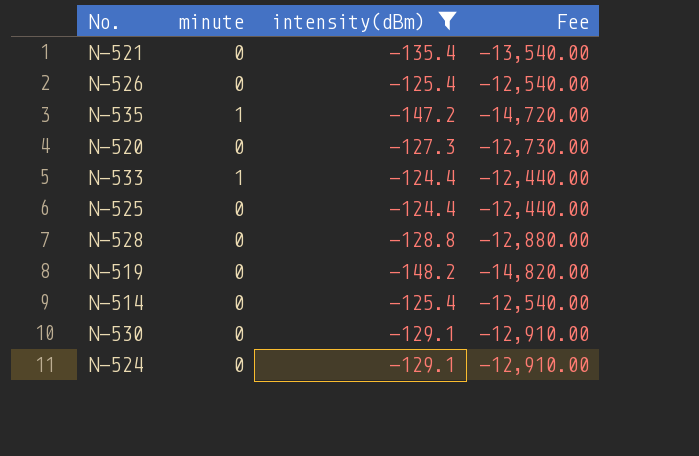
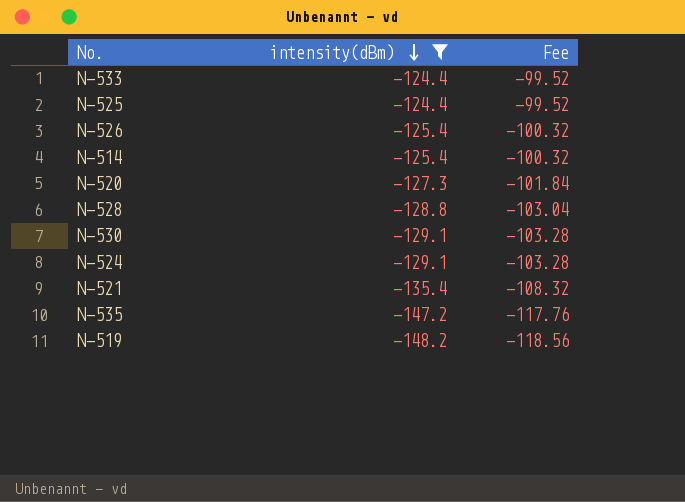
row order: none -> intensity(dBm) descending
column minute | position: 2 -> none
column Fee | formula: [intensity(dBm)] * 100 -> [intensity(dBm)] * 0.8

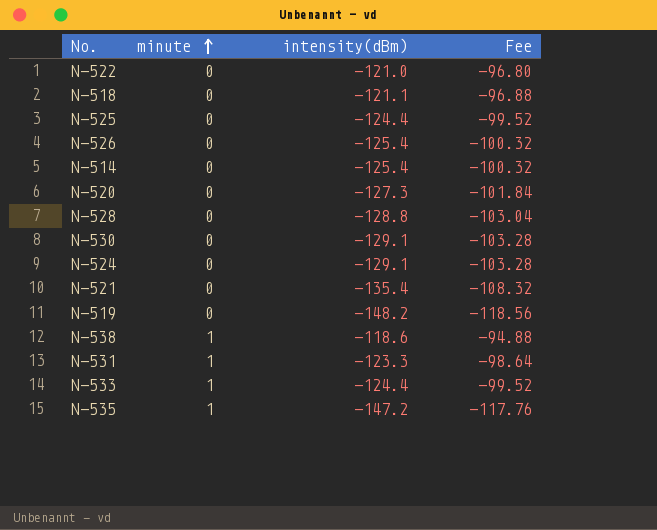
filter: intensity(dBm) <= -124.4 -> none
row order: intensity(dBm) descending -> minute ascending
column minute | position: none -> 2

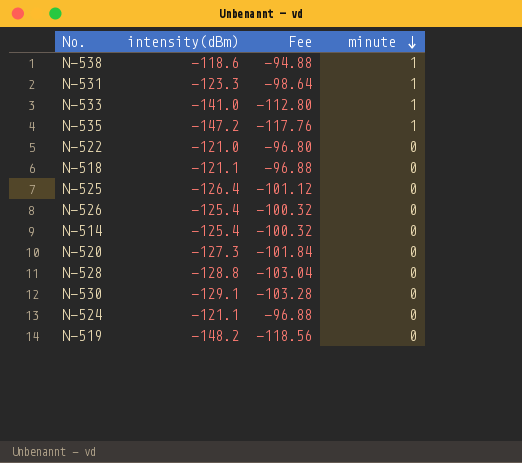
row order: minute ascending -> minute descending
column minute | position: 2 -> 4
row N-521: 0 | -135.4 | -108.32 -> none
N-533 | intensity(dBm): -124.4 -> -141.0
N-533 | Fee: -99.52 -> -112.80
N-525 | intensity(dBm): -124.4 -> -126.4
N-525 | Fee: -99.52 -> -101.12
N-524 | intensity(dBm): -129.1 -> -121.1
N-524 | Fee: -103.28 -> -96.88

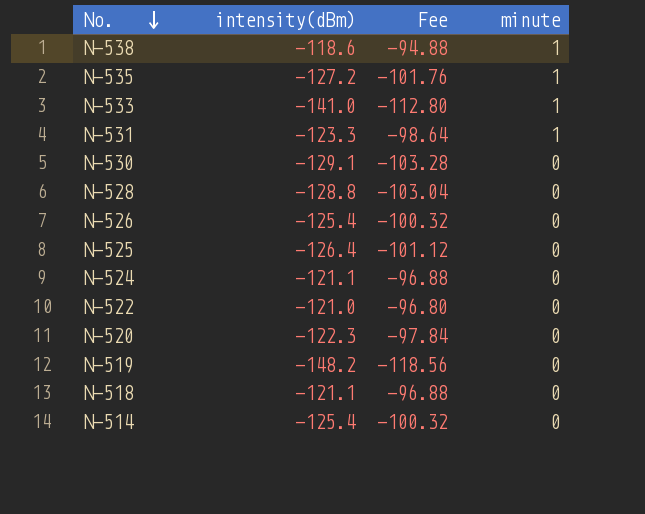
row order: minute descending -> No. descending
N-535 | intensity(dBm): -147.2 -> -127.2
N-535 | Fee: -117.76 -> -101.76
N-520 | intensity(dBm): -127.3 -> -122.3
N-520 | Fee: -101.84 -> -97.84

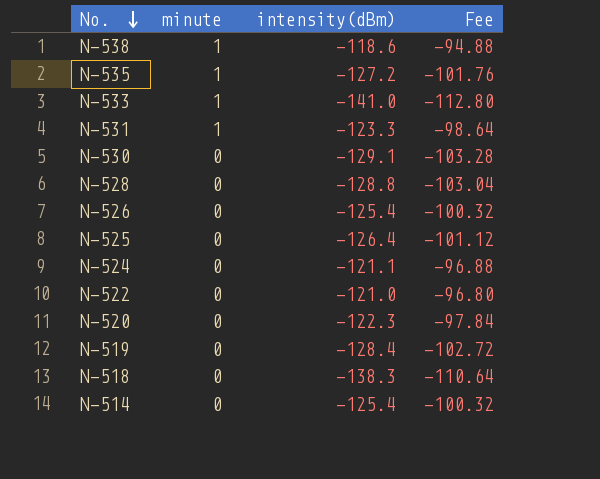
column minute | position: 4 -> 2
N-519 | intensity(dBm): -148.2 -> -128.4
N-519 | Fee: -118.56 -> -102.72
N-518 | intensity(dBm): -121.1 -> -138.3
N-518 | Fee: -96.88 -> -110.64

